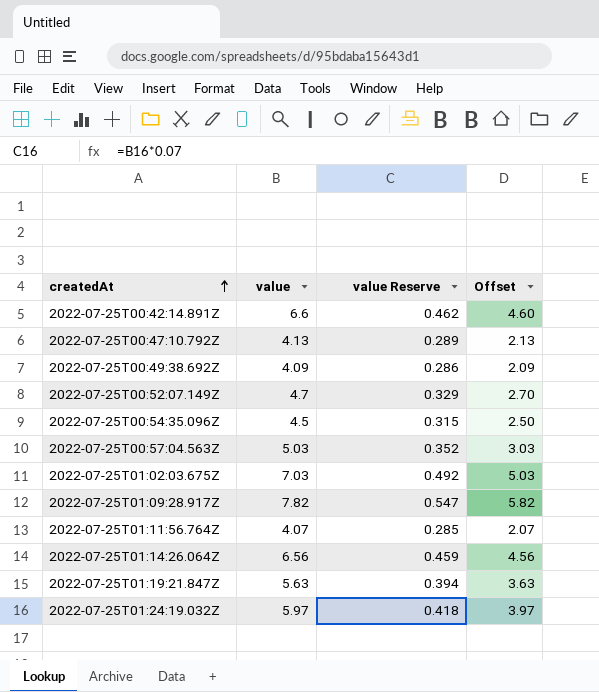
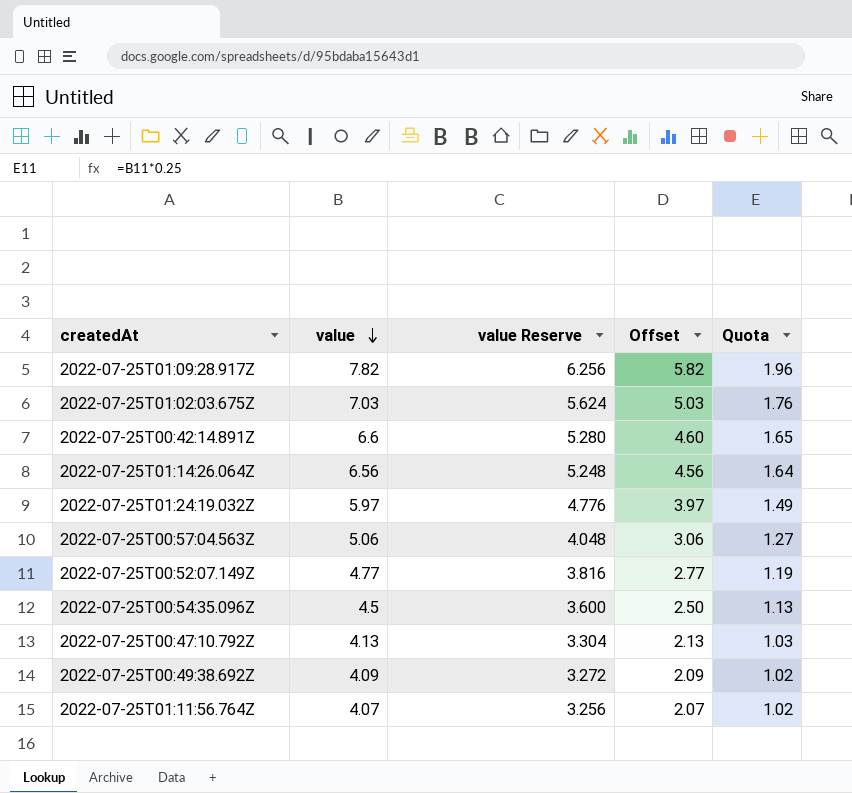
row order: createdAt ascending -> value descending
column value Reserve | formula: [value] * 0.07 -> [value] * 0.8
column Quota | formula: none -> [value] * 0.25
row 2022-07-25T01:19:21.847Z: 5.63 | 0.394 | 3.63 -> none
2022-07-25T00:57:04.563Z | value: 5.03 -> 5.06
2022-07-25T00:57:04.563Z | Offset: 3.03 -> 3.06
2022-07-25T00:52:07.149Z | value: 4.7 -> 4.77
2022-07-25T00:52:07.149Z | Offset: 2.70 -> 2.77

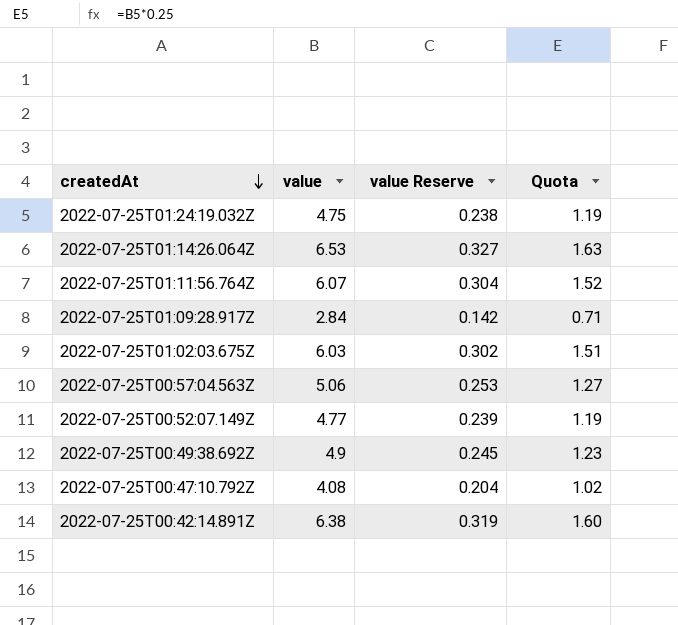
row order: value descending -> createdAt descending
column Offset | formula: [value] - 2 -> none
column value Reserve | formula: [value] * 0.8 -> [value] * 0.05
row 2022-07-25T00:54:35.096Z: 4.5 | 3.600 | 2.50 | 1.13 -> none
2022-07-25T01:24:19.032Z | value: 5.97 -> 4.75
2022-07-25T01:24:19.032Z | Quota: 1.49 -> 1.19
2022-07-25T01:14:26.064Z | value: 6.56 -> 6.53
2022-07-25T01:14:26.064Z | Quota: 1.64 -> 1.63
2022-07-25T01:11:56.764Z | value: 4.07 -> 6.07
2022-07-25T01:11:56.764Z | Quota: 1.02 -> 1.52
2022-07-25T01:09:28.917Z | value: 7.82 -> 2.84
2022-07-25T01:09:28.917Z | Quota: 1.96 -> 0.71
2022-07-25T01:02:03.675Z | value: 7.03 -> 6.03
2022-07-25T01:02:03.675Z | Quota: 1.76 -> 1.51
2022-07-25T00:49:38.692Z | value: 4.09 -> 4.9
2022-07-25T00:49:38.692Z | Quota: 1.02 -> 1.23
2022-07-25T00:47:10.792Z | value: 4.13 -> 4.08
2022-07-25T00:47:10.792Z | Quota: 1.03 -> 1.02
2022-07-25T00:42:14.891Z | value: 6.6 -> 6.38
2022-07-25T00:42:14.891Z | Quota: 1.65 -> 1.60

